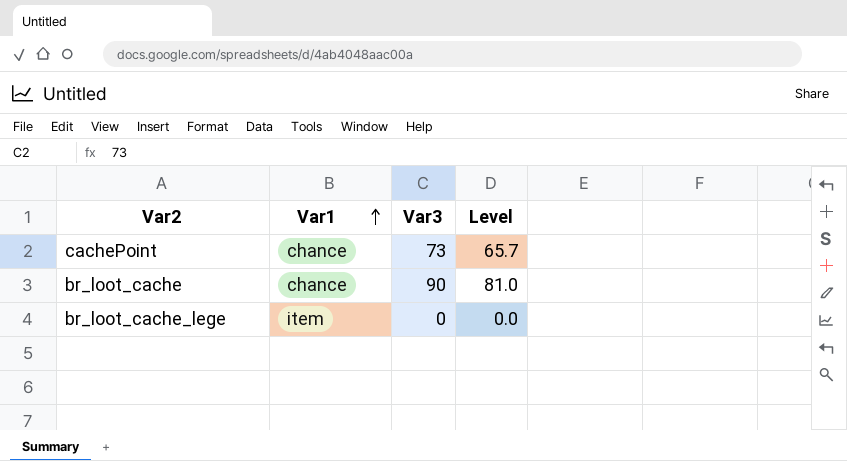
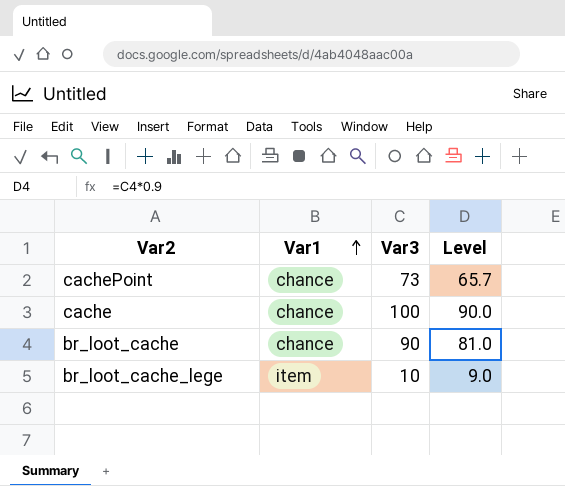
row cache: none -> chance | 100 | 90.0
br_loot_cache_lege | Var3: 0 -> 10
br_loot_cache_lege | Level: 0.0 -> 9.0

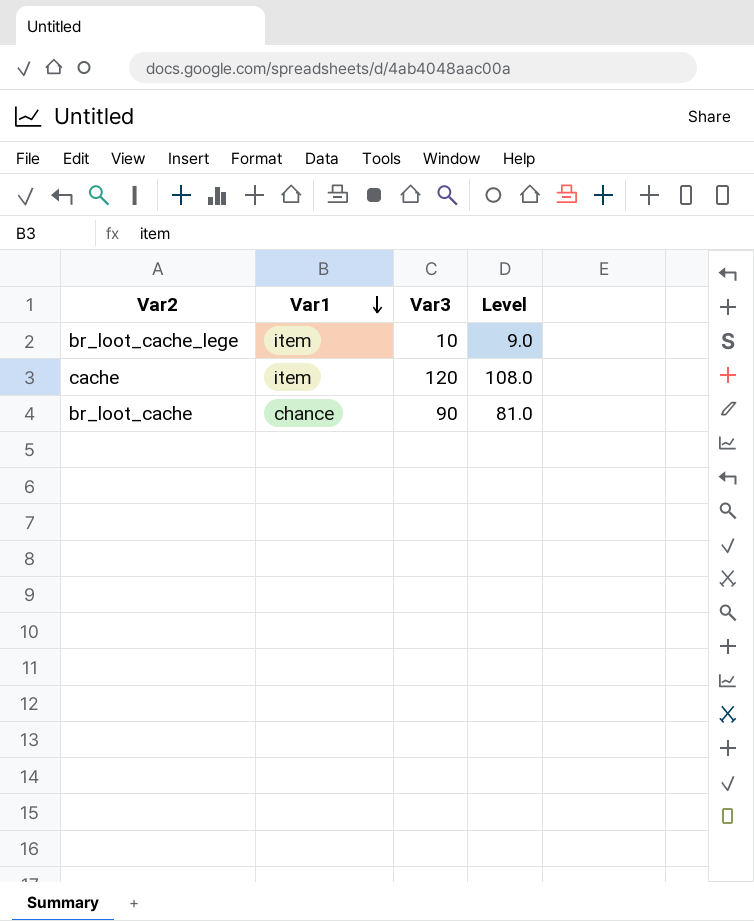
row order: Var1 ascending -> Var1 descending
row cachePoint: chance | 73 | 65.7 -> none
cache | Var1: chance -> item
cache | Var3: 100 -> 120
cache | Level: 90.0 -> 108.0

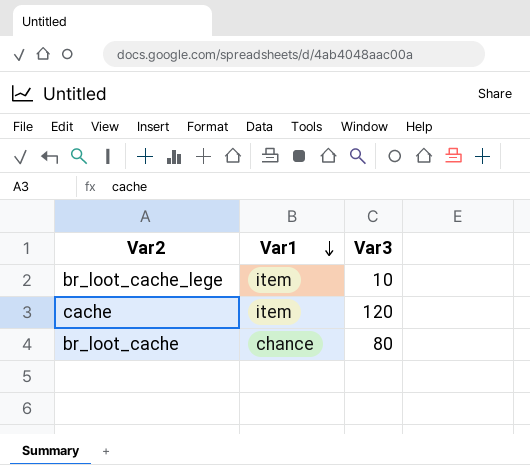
column Level | formula: [Var3] * 0.9 -> none
br_loot_cache | Var3: 90 -> 80

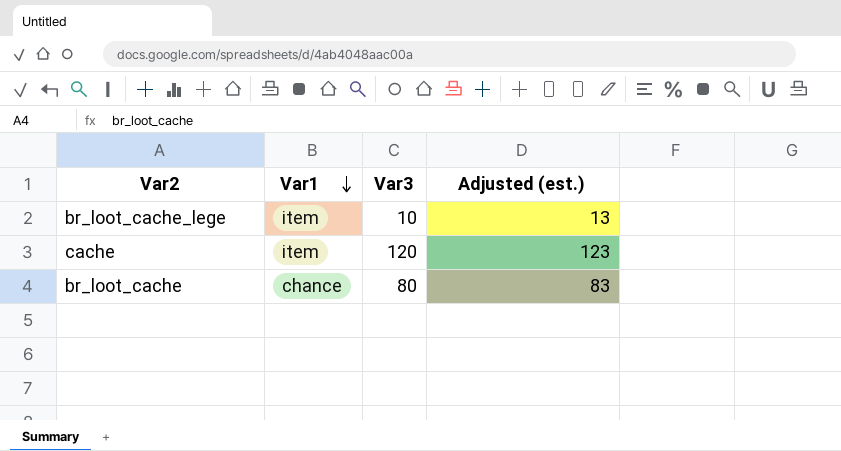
column Adjusted (est.) | formula: none -> [Var3] + 3

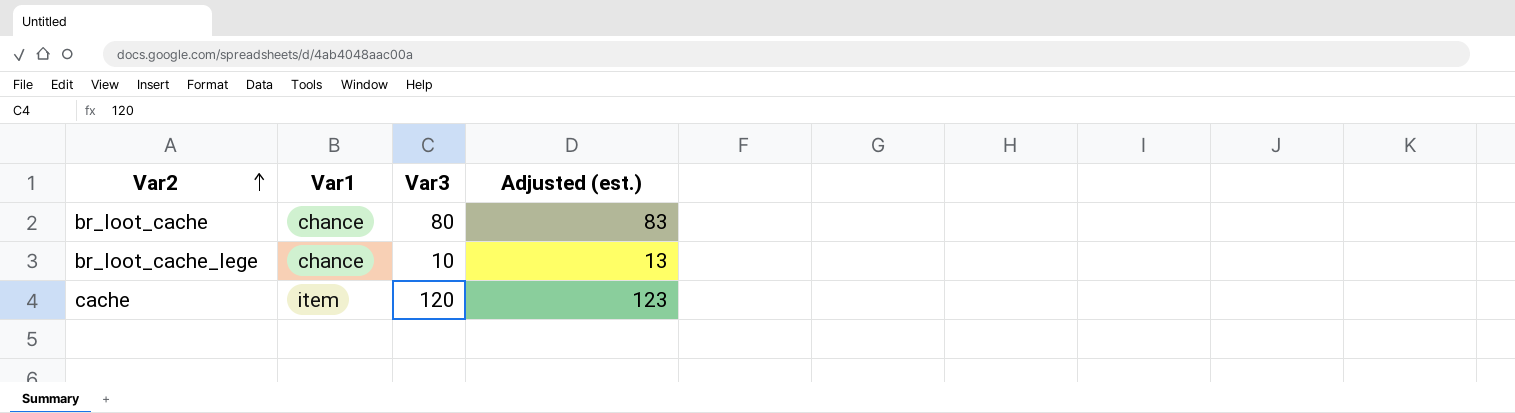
row order: Var1 descending -> Var2 ascending
br_loot_cache_lege | Var1: item -> chance

